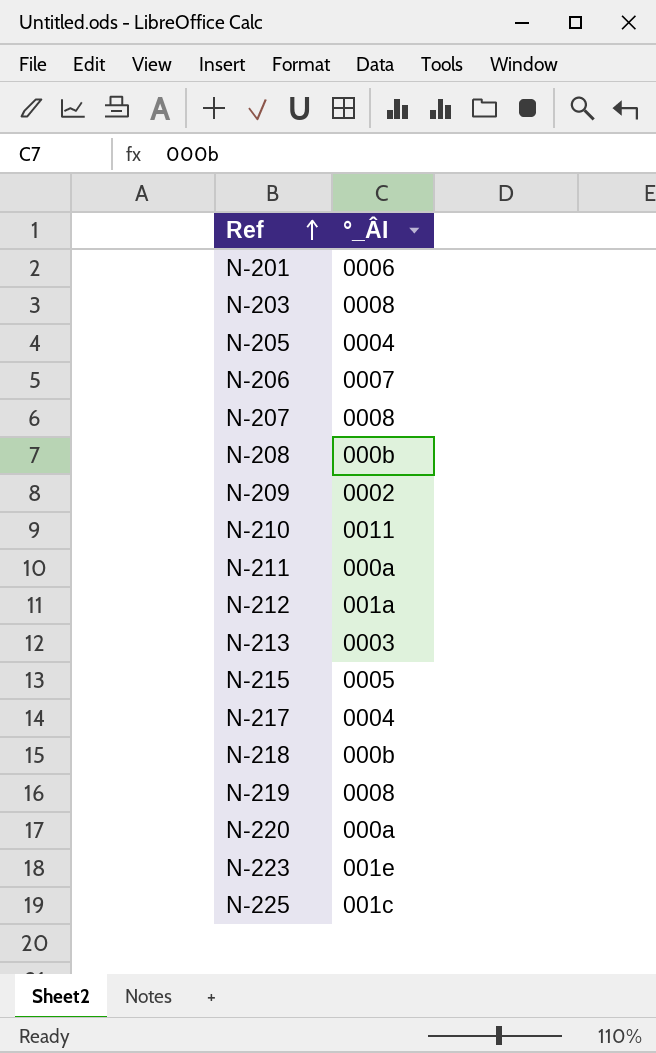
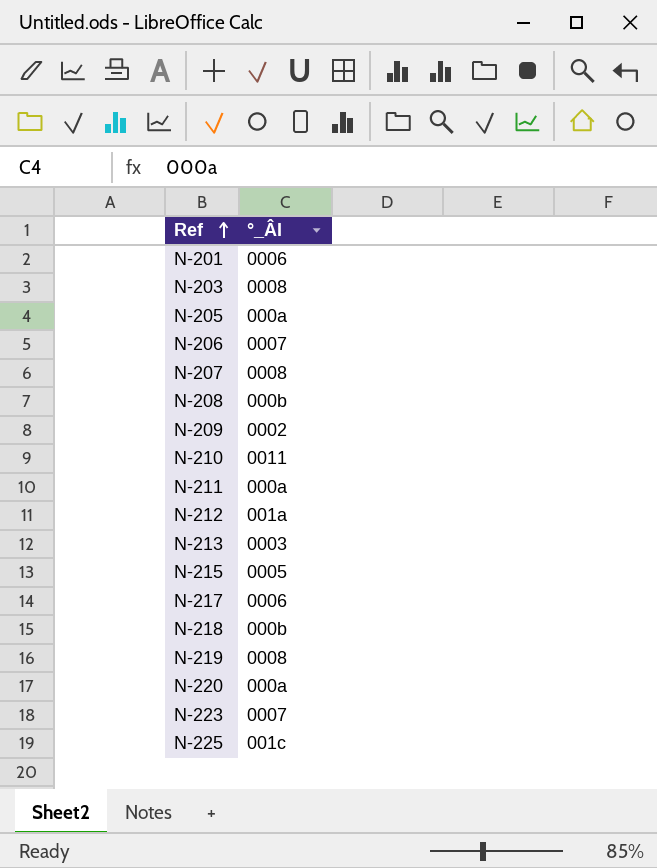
N-205 | °_ÂI: 0004 -> 000a
N-217 | °_ÂI: 0004 -> 0006
N-223 | °_ÂI: 001e -> 0007

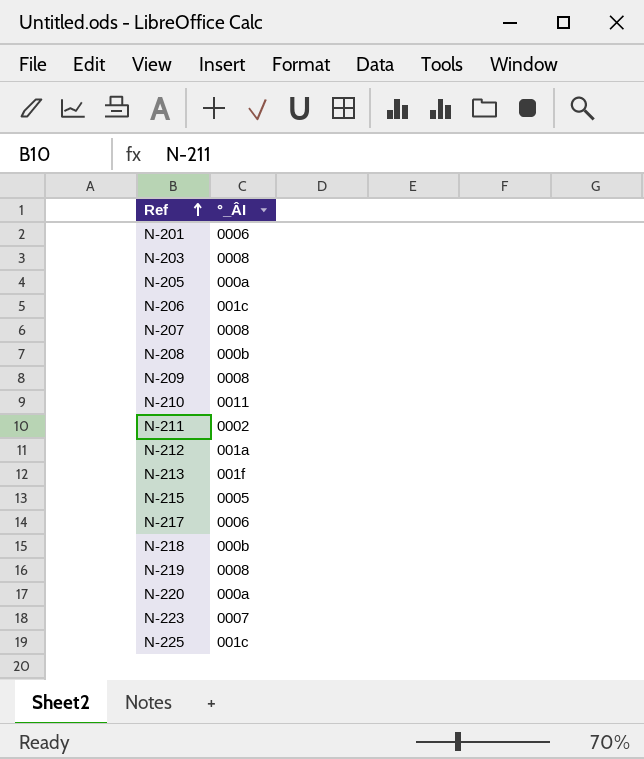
N-206 | °_ÂI: 0007 -> 001c
N-209 | °_ÂI: 0002 -> 0008
N-211 | °_ÂI: 000a -> 0002
N-213 | °_ÂI: 0003 -> 001f

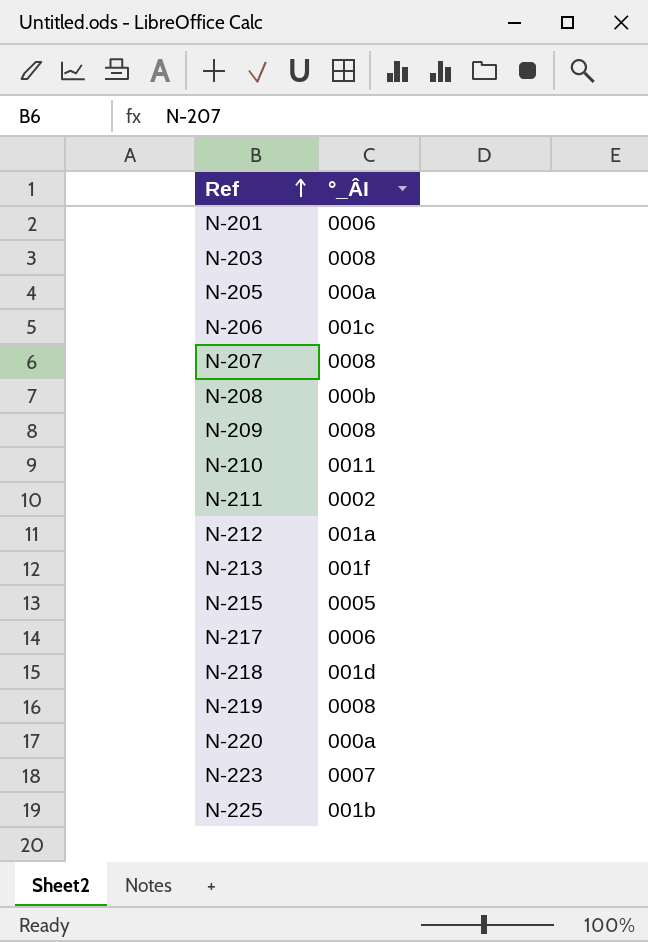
N-218 | °_ÂI: 000b -> 001d
N-225 | °_ÂI: 001c -> 001b

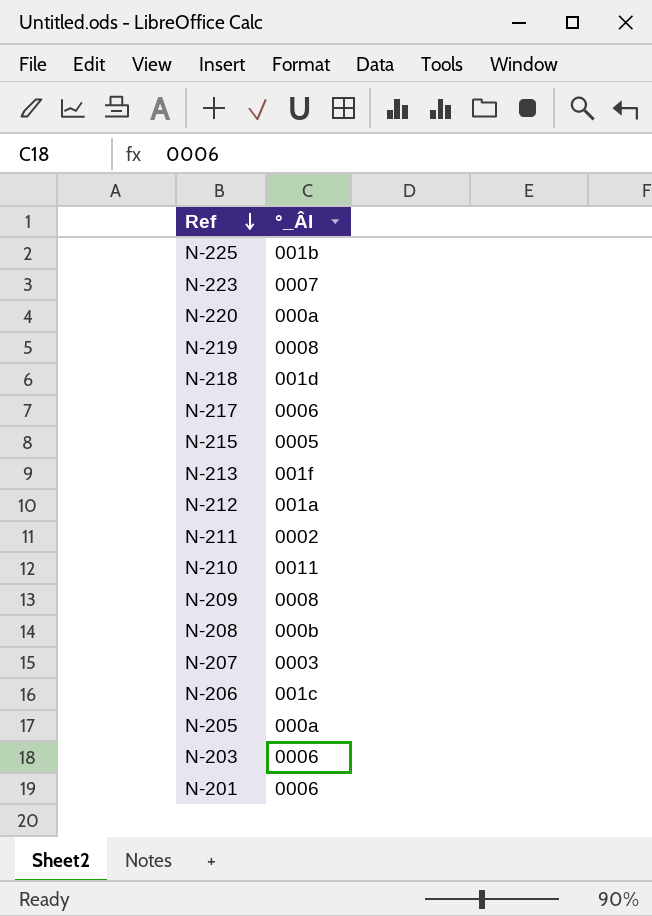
row order: Ref ascending -> Ref descending
N-207 | °_ÂI: 0008 -> 0003
N-203 | °_ÂI: 0008 -> 0006

